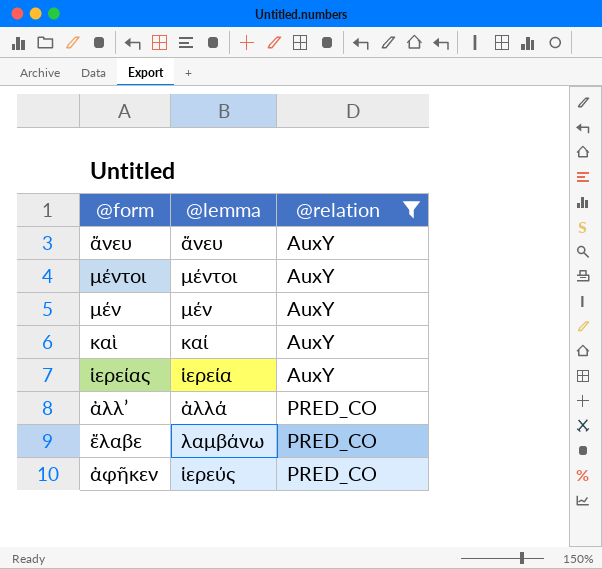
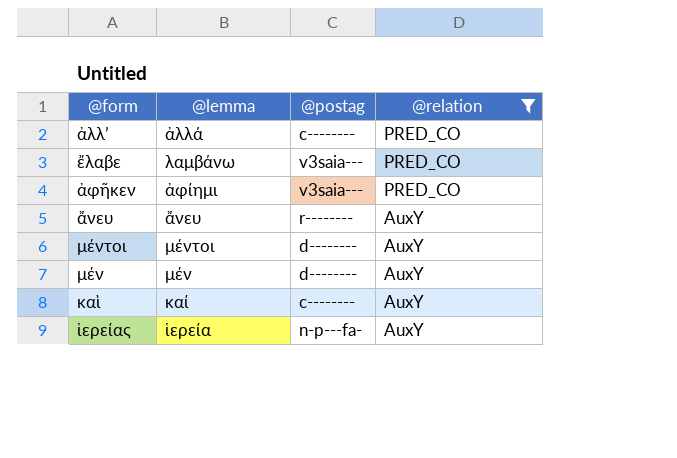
row order: @relation ascending -> @relation descending
column @postag | position: none -> 3
ἀφῆκεν | @lemma: ἱερεύς -> ἀφίημι

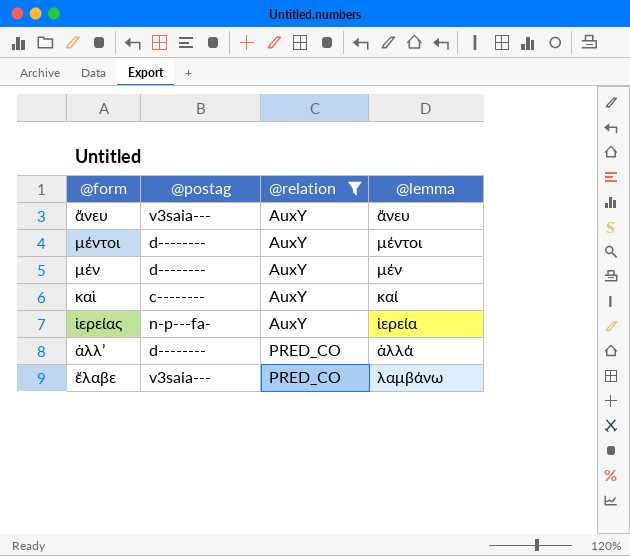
row order: @relation descending -> @relation ascending
column @lemma | position: 2 -> 4
row ἀφῆκεν: ἀφίημι | v3saia--- | PRED_CO -> none
ἄνευ | @postag: r-------- -> v3saia---
ἀλλʼ | @postag: c-------- -> d--------

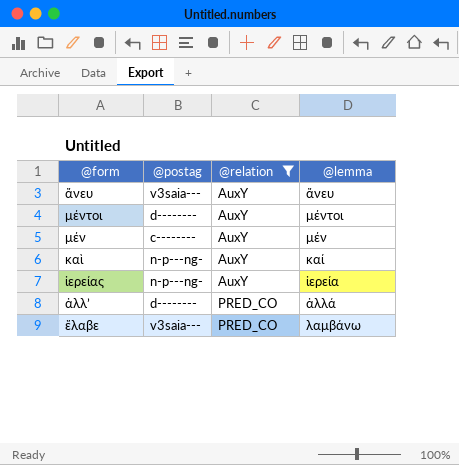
μέν | @postag: d-------- -> c--------
καὶ | @postag: c-------- -> n-p---ng-
ἱερείας | @postag: n-p---fa- -> n-p---ng-

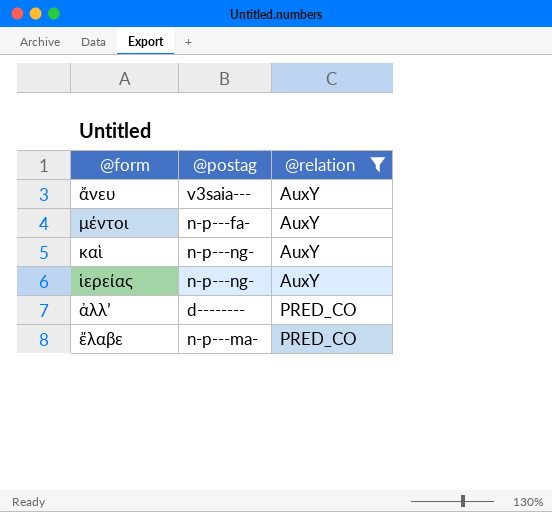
column @lemma | position: 4 -> none
row μέν: c-------- | AuxY | μέν -> none
μέντοι | @postag: d-------- -> n-p---fa-
ἔλαβε | @postag: v3saia--- -> n-p---ma-

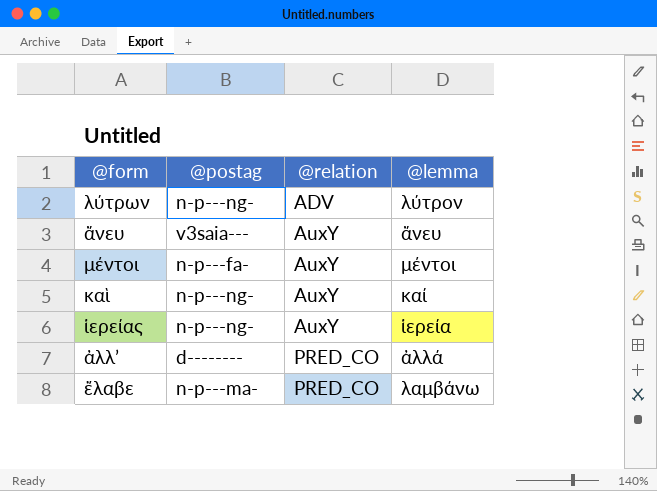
filter: @relation != ADV -> none
column @lemma | position: none -> 4

